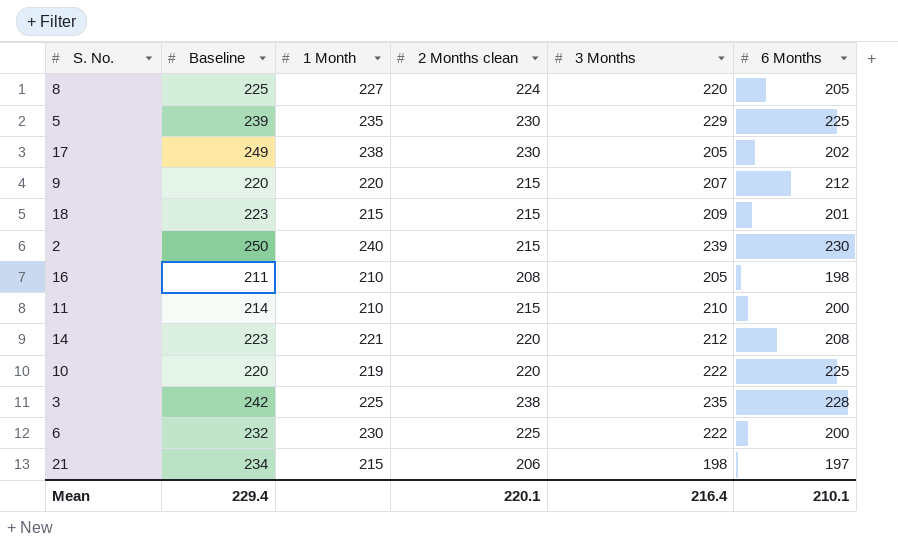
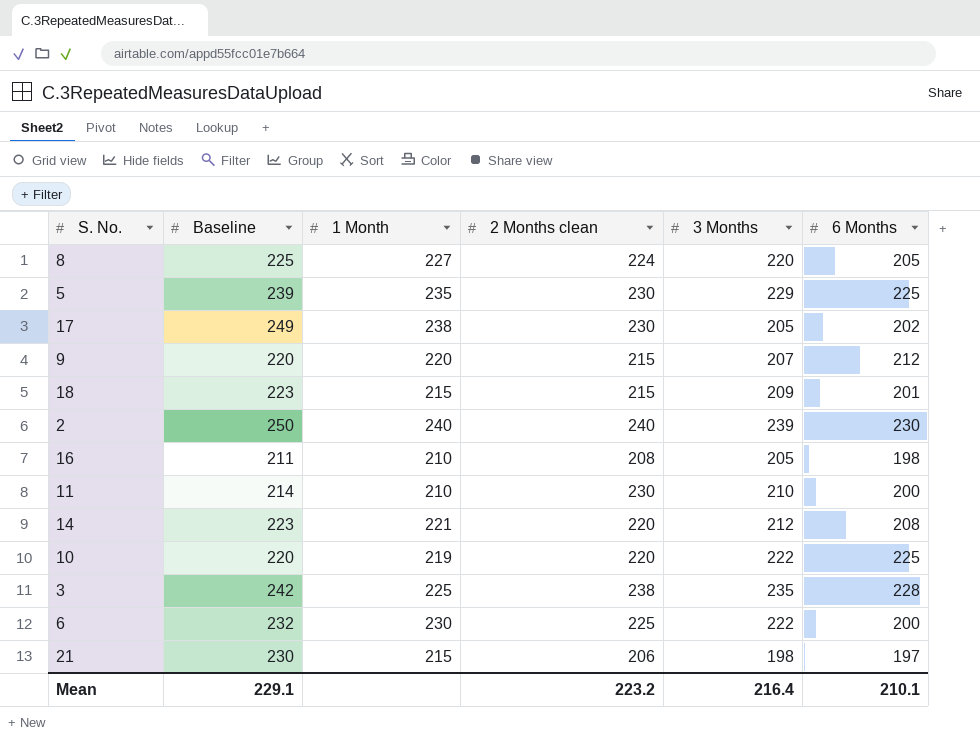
2 | 2 Months clean: 215 -> 240
11 | 2 Months clean: 215 -> 230
21 | Baseline: 234 -> 230
Mean | Baseline: 229.4 -> 229.1
Mean | 2 Months clean: 220.1 -> 223.2

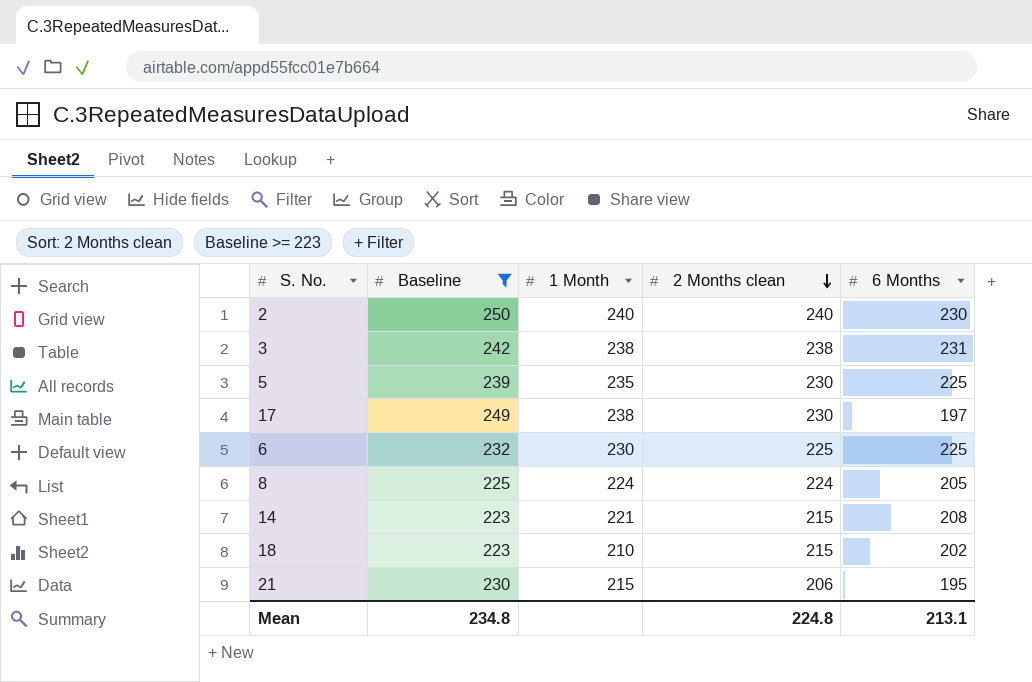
filter: none -> Baseline >= 223
row order: none -> 2 Months clean descending
column 3 Months | position: 5 -> none
3 | 1 Month: 225 -> 238
3 | 6 Months: 228 -> 231
17 | 6 Months: 202 -> 197
6 | 6 Months: 200 -> 225
8 | 1 Month: 227 -> 224
14 | 2 Months clean: 220 -> 215
18 | 1 Month: 215 -> 210
18 | 6 Months: 201 -> 202
21 | 6 Months: 197 -> 195
Mean | Baseline: 229.1 -> 234.8
Mean | 2 Months clean: 223.2 -> 224.8
Mean | 6 Months: 210.1 -> 213.1

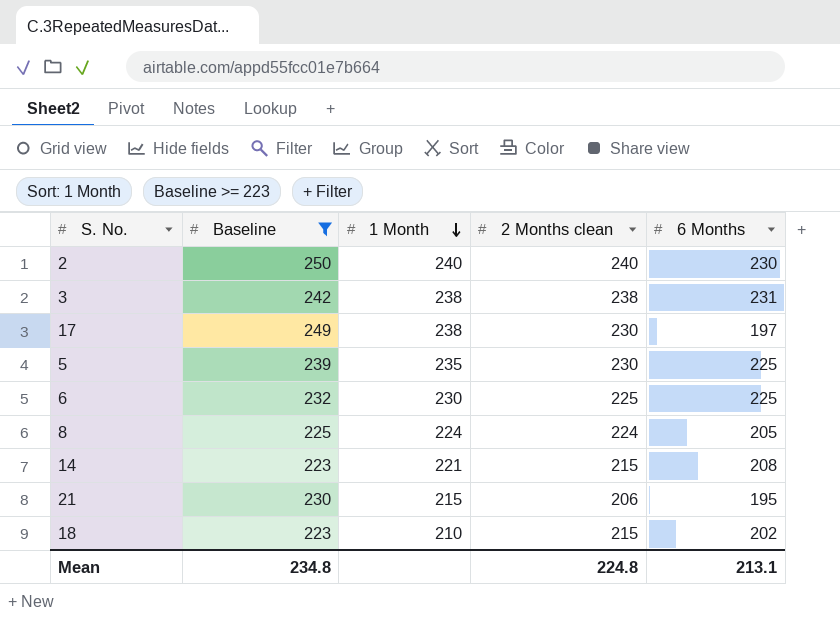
row order: 2 Months clean descending -> 1 Month descending

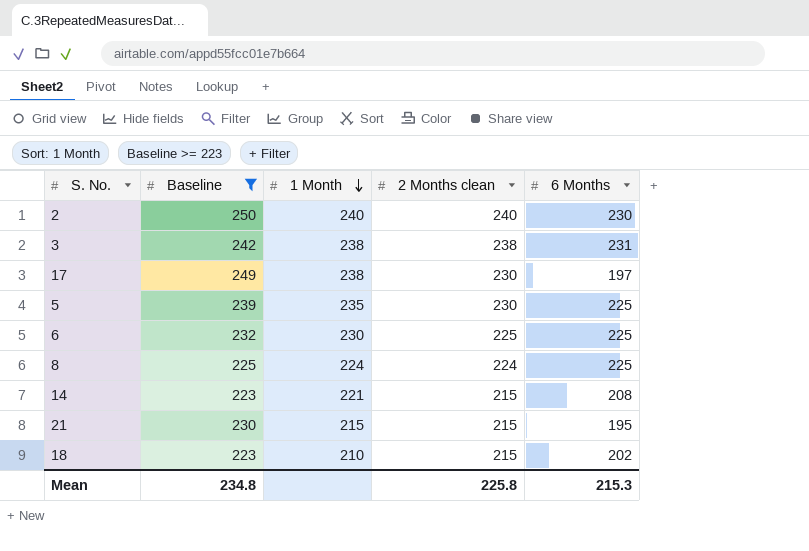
8 | 6 Months: 205 -> 225
21 | 2 Months clean: 206 -> 215
Mean | 2 Months clean: 224.8 -> 225.8
Mean | 6 Months: 213.1 -> 215.3

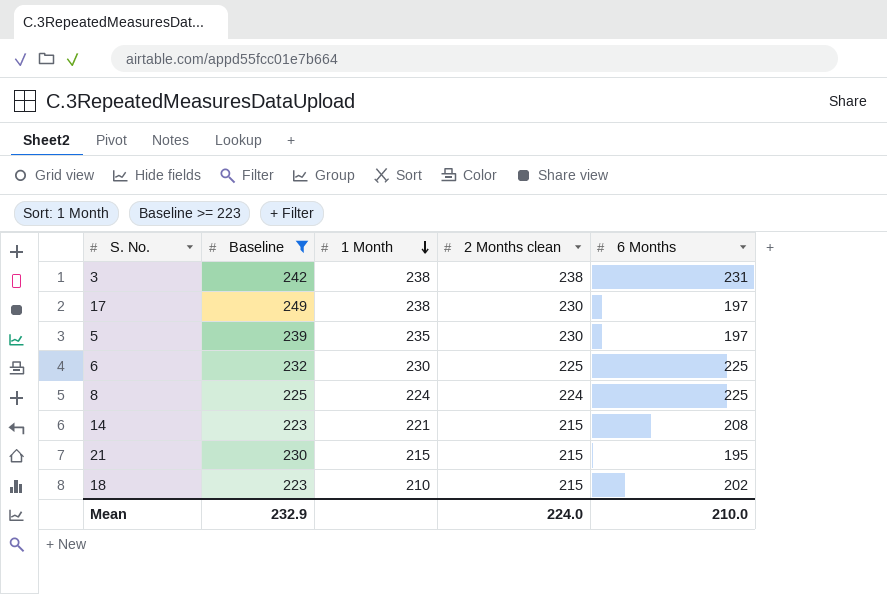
row 2: 250 | 240 | 240 | 230 -> none
5 | 6 Months: 225 -> 197
Mean | Baseline: 234.8 -> 232.9
Mean | 2 Months clean: 225.8 -> 224.0
Mean | 6 Months: 215.3 -> 210.0

